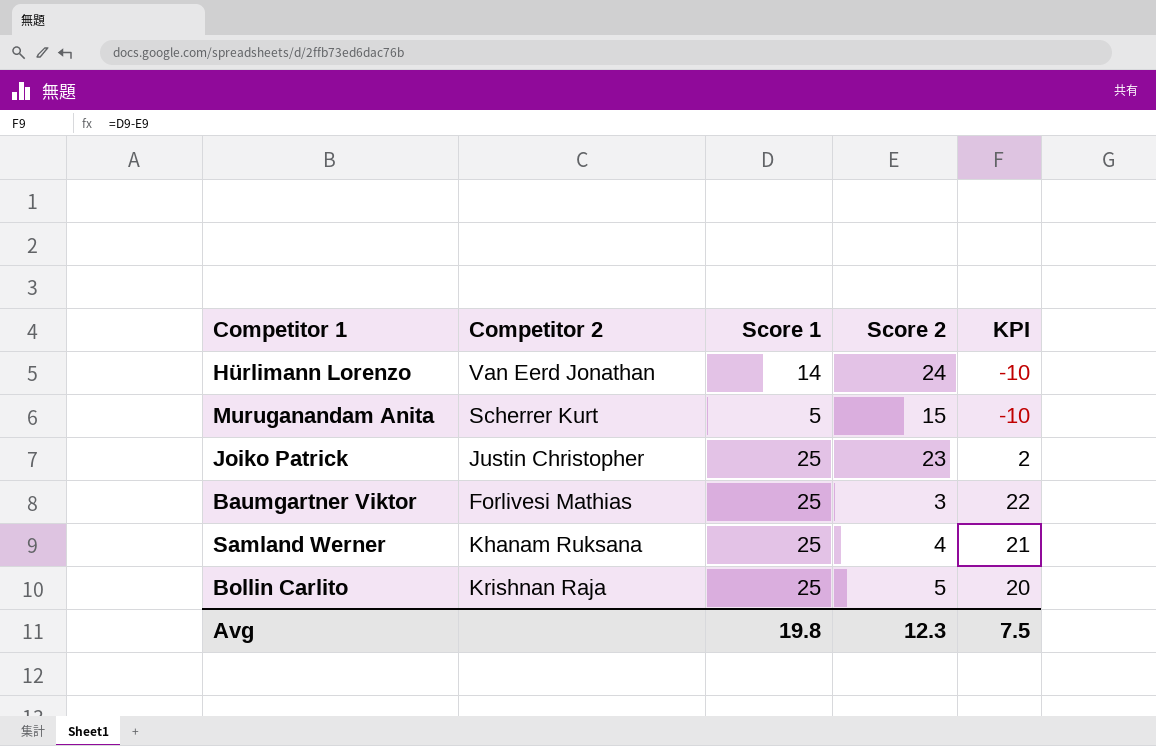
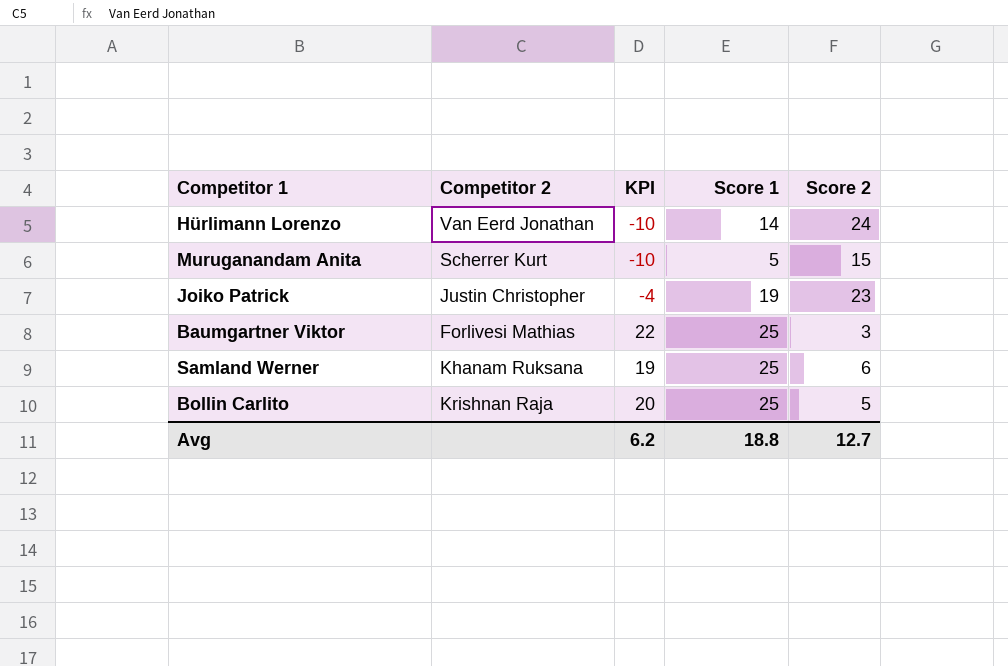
column KPI | position: 5 -> 3
Joiko Patrick | KPI: 2 -> -4
Joiko Patrick | Score 1: 25 -> 19
Samland Werner | KPI: 21 -> 19
Samland Werner | Score 2: 4 -> 6
Avg | KPI: 7.5 -> 6.2
Avg | Score 1: 19.8 -> 18.8
Avg | Score 2: 12.3 -> 12.7

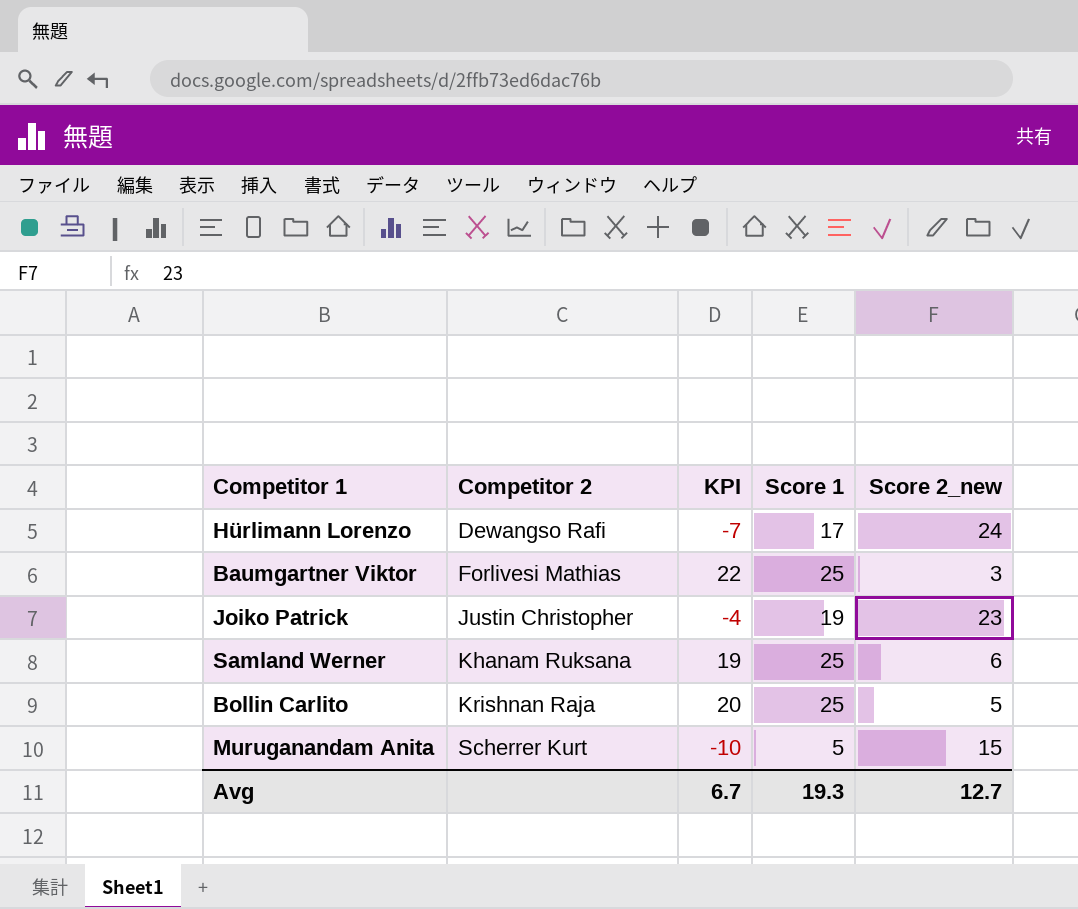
row order: none -> Competitor 2 ascending
column name: Score 2 -> Score 2_new
Hürlimann Lorenzo | Competitor 2: Van Eerd Jonathan -> Dewangso Rafi
Hürlimann Lorenzo | KPI: -10 -> -7
Hürlimann Lorenzo | Score 1: 14 -> 17
Avg | KPI: 6.2 -> 6.7
Avg | Score 1: 18.8 -> 19.3

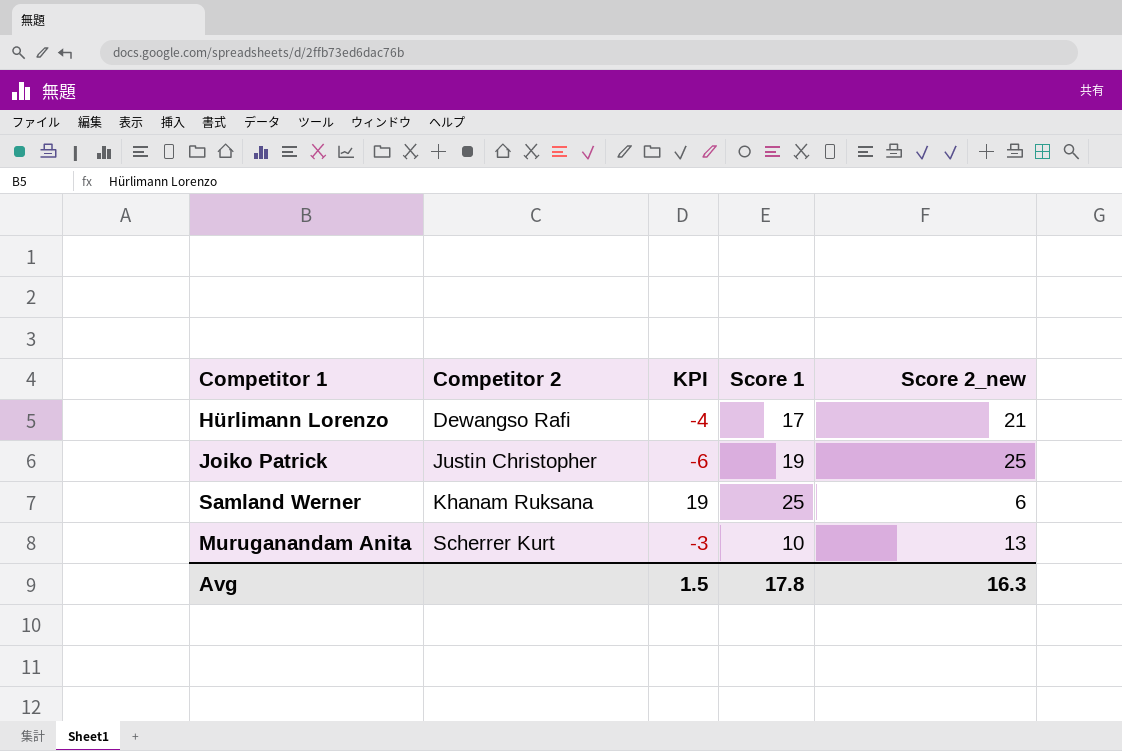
row Baumgartner Viktor: Forlivesi Mathias | 22 | 25 | 3 -> none
row Bollin Carlito: Krishnan Raja | 20 | 25 | 5 -> none
Hürlimann Lorenzo | KPI: -7 -> -4
Hürlimann Lorenzo | Score 2_new: 24 -> 21
Joiko Patrick | KPI: -4 -> -6
Joiko Patrick | Score 2_new: 23 -> 25
Muruganandam Anita | KPI: -10 -> -3
Muruganandam Anita | Score 1: 5 -> 10
Muruganandam Anita | Score 2_new: 15 -> 13
Avg | KPI: 6.7 -> 1.5
Avg | Score 1: 19.3 -> 17.8
Avg | Score 2_new: 12.7 -> 16.3

